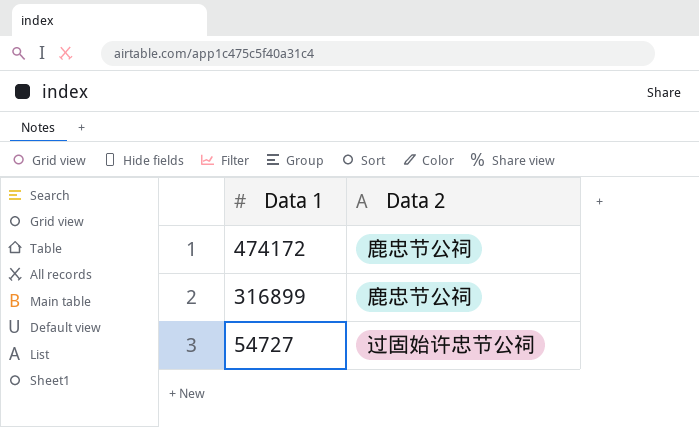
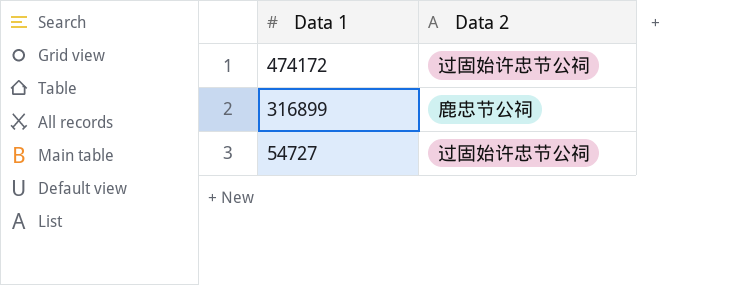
474172 | Data 2: 鹿忠节公祠 -> 过固始许忠节公祠

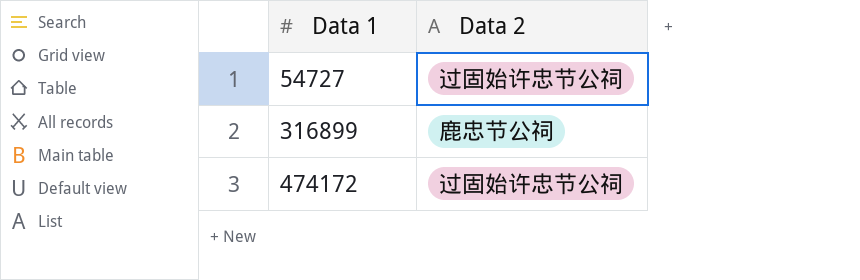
row order: Data 1 descending -> Data 1 ascending

